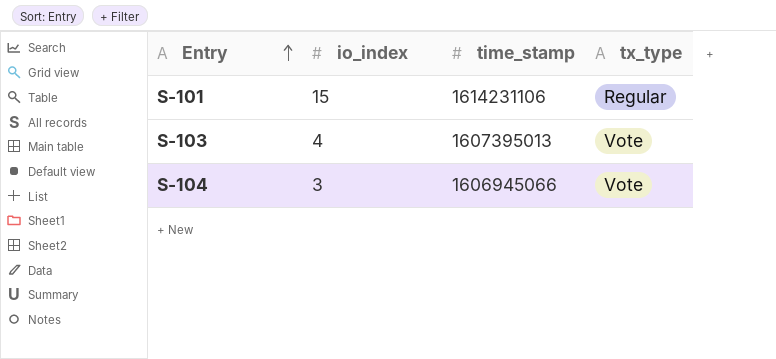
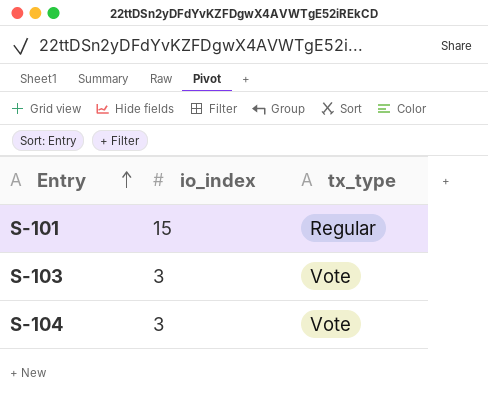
column time_stamp | position: 3 -> none
S-103 | io_index: 4 -> 3

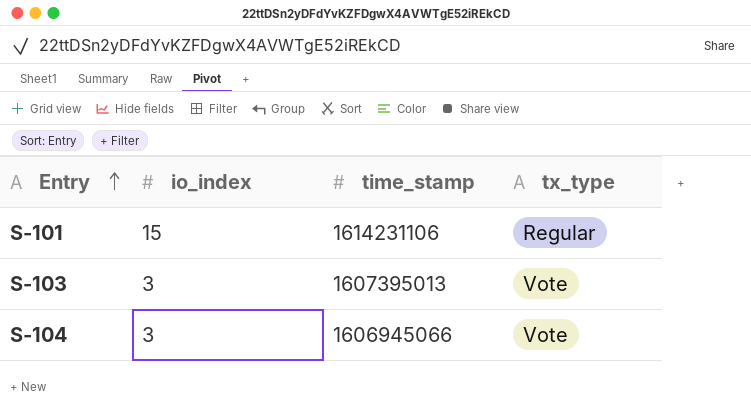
column time_stamp | position: none -> 3

